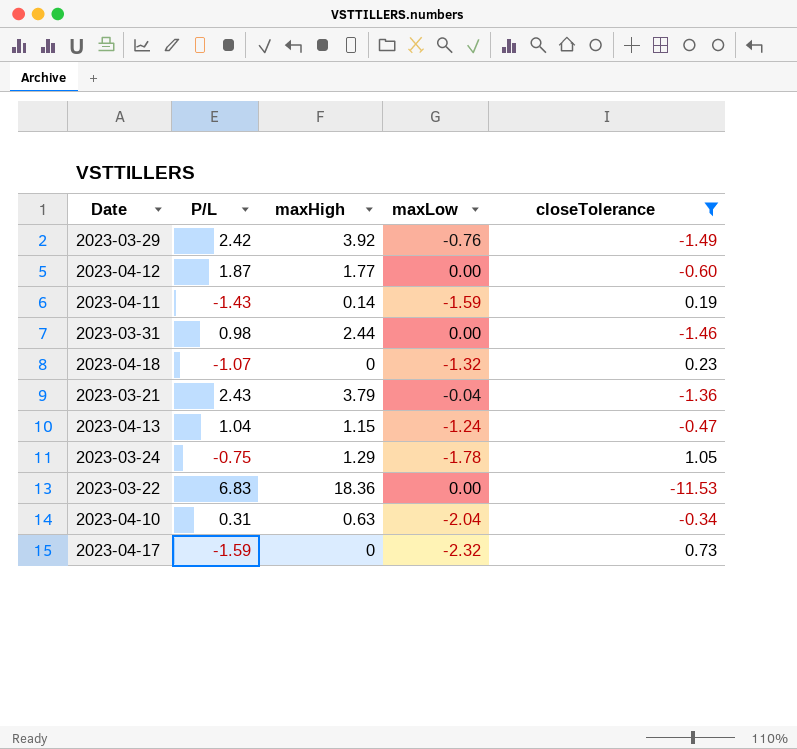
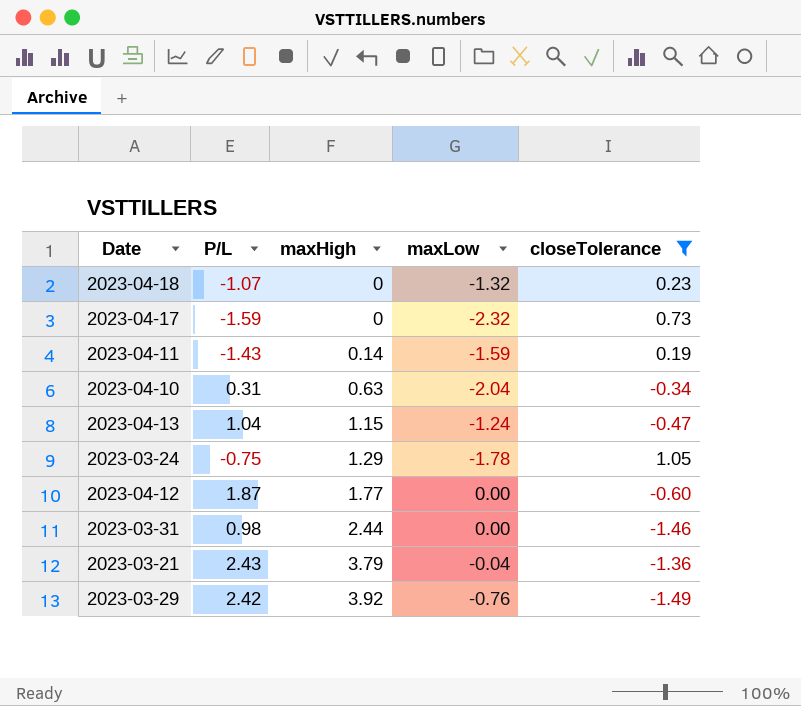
row order: none -> maxHigh ascending
row 2023-03-22: 6.83 | 18.36 | 0.00 | -11.53 -> none

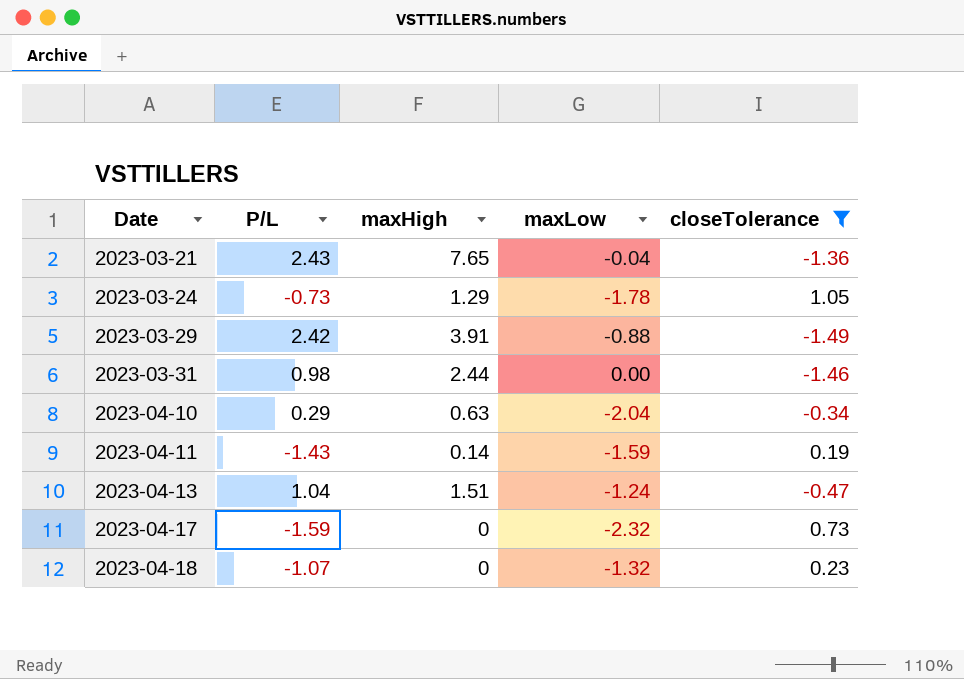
row order: maxHigh ascending -> Date ascending
row 2023-04-12: 1.87 | 1.77 | 0.00 | -0.60 -> none
2023-03-21 | maxHigh: 3.79 -> 7.65
2023-03-24 | P/L: -0.75 -> -0.73
2023-03-29 | maxHigh: 3.92 -> 3.91
2023-03-29 | maxLow: -0.76 -> -0.88
2023-04-10 | P/L: 0.31 -> 0.29
2023-04-13 | maxHigh: 1.15 -> 1.51

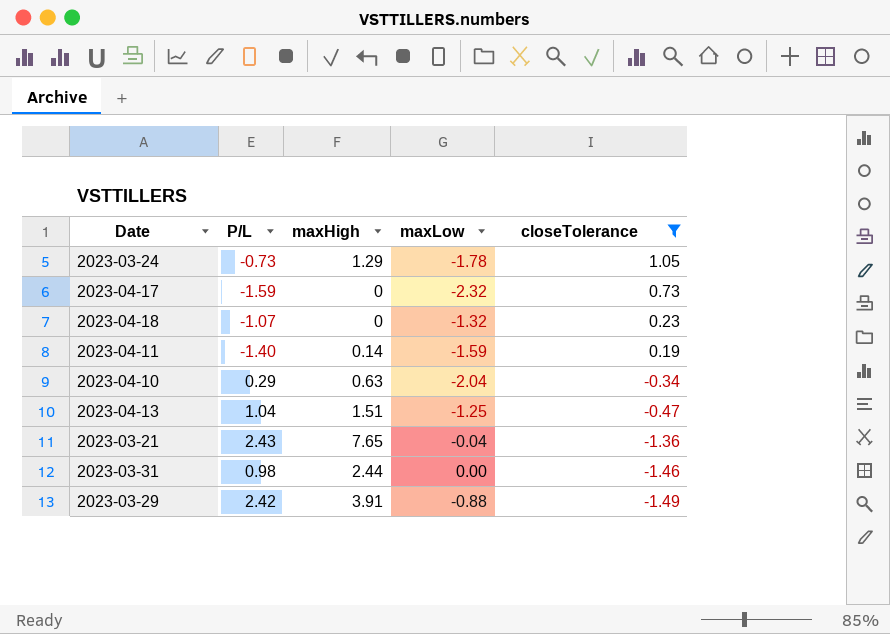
row order: Date ascending -> closeTolerance descending
2023-04-11 | P/L: -1.43 -> -1.40
2023-04-13 | maxLow: -1.24 -> -1.25

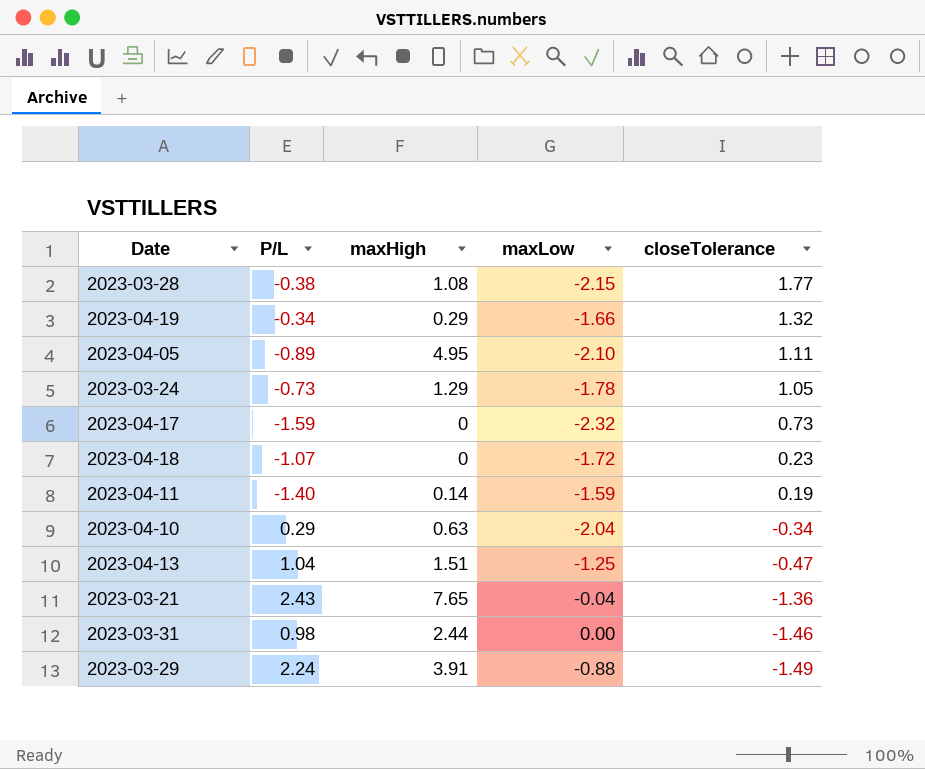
filter: closeTolerance <= 1.05 -> none
2023-04-18 | maxLow: -1.32 -> -1.72
2023-03-29 | P/L: 2.42 -> 2.24

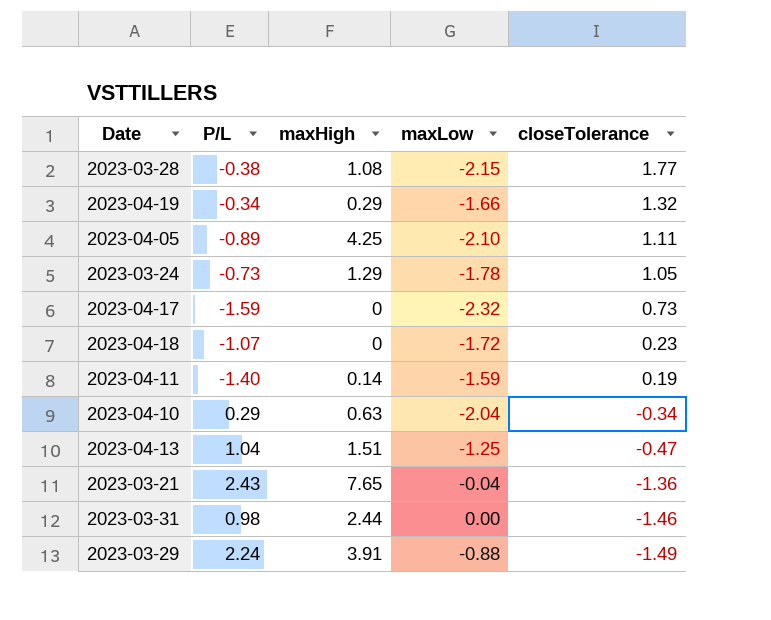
2023-04-05 | maxHigh: 4.95 -> 4.25

